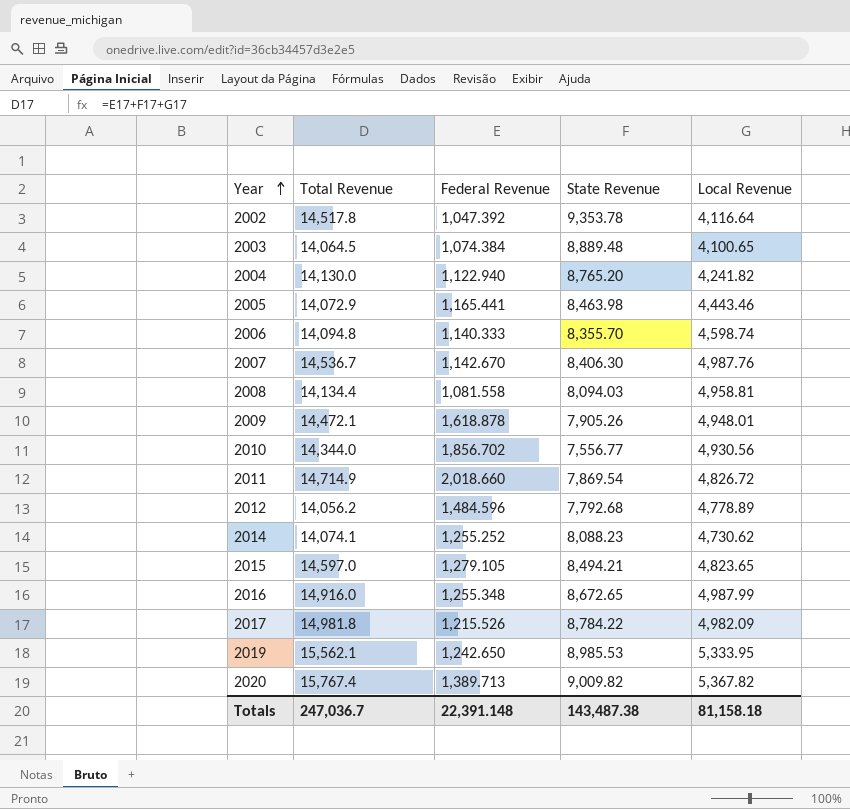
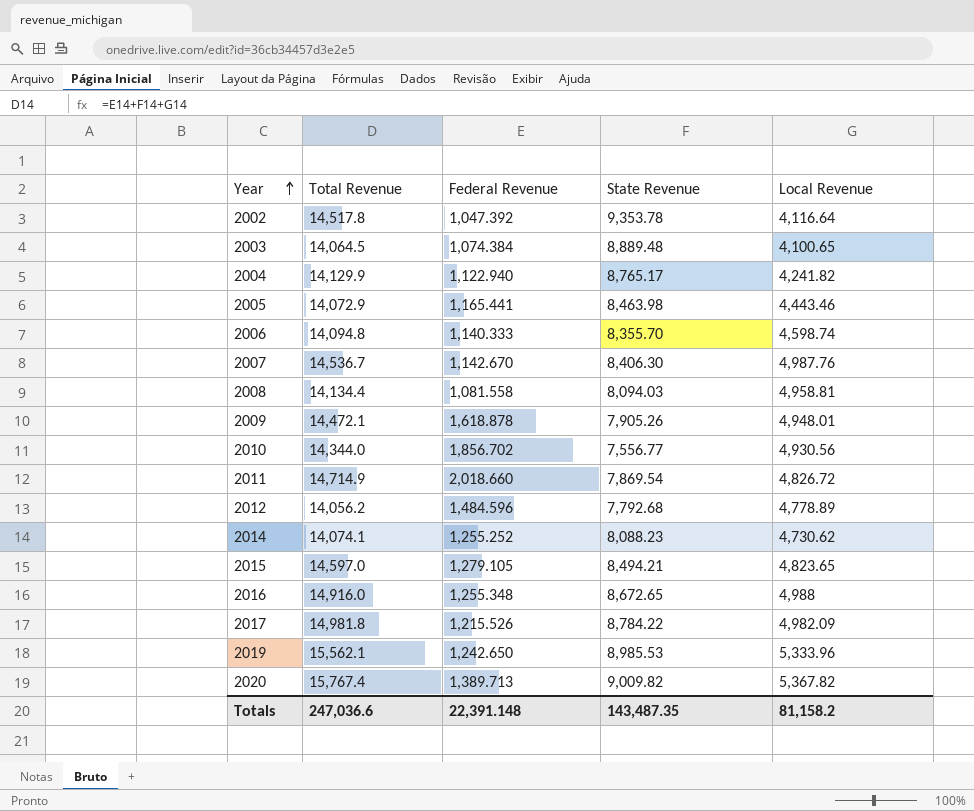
2004 | Total Revenue: 14,130.0 -> 14,129.9
2004 | State Revenue: 8,765.20 -> 8,765.17
2016 | Local Revenue: 4,987.99 -> 4,988
2019 | Local Revenue: 5,333.95 -> 5,333.96
Totals | Total Revenue: 247,036.7 -> 247,036.6
Totals | State Revenue: 143,487.38 -> 143,487.35
Totals | Local Revenue: 81,158.18 -> 81,158.2

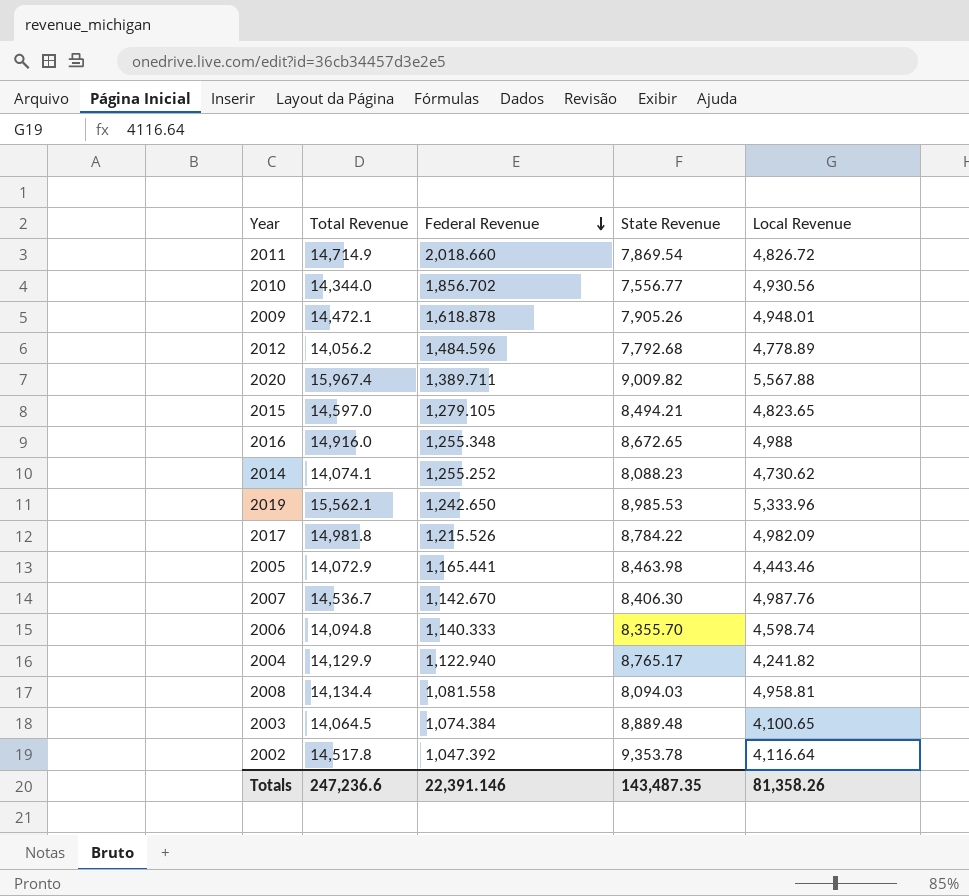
row order: Year ascending -> Federal Revenue descending
2020 | Total Revenue: 15,767.4 -> 15,967.4
2020 | Federal Revenue: 1,389.713 -> 1,389.711
2020 | Local Revenue: 5,367.82 -> 5,567.88
Totals | Total Revenue: 247,036.6 -> 247,236.6
Totals | Federal Revenue: 22,391.148 -> 22,391.146
Totals | Local Revenue: 81,158.2 -> 81,358.26

